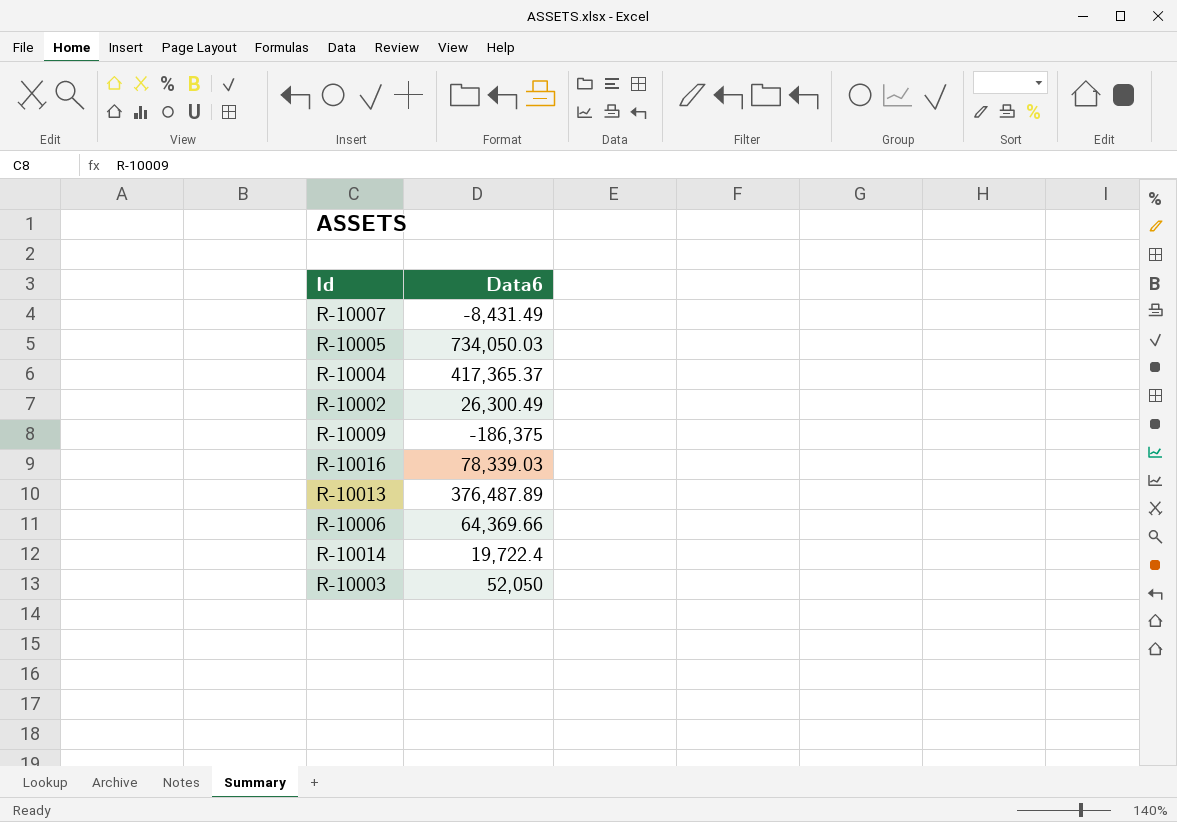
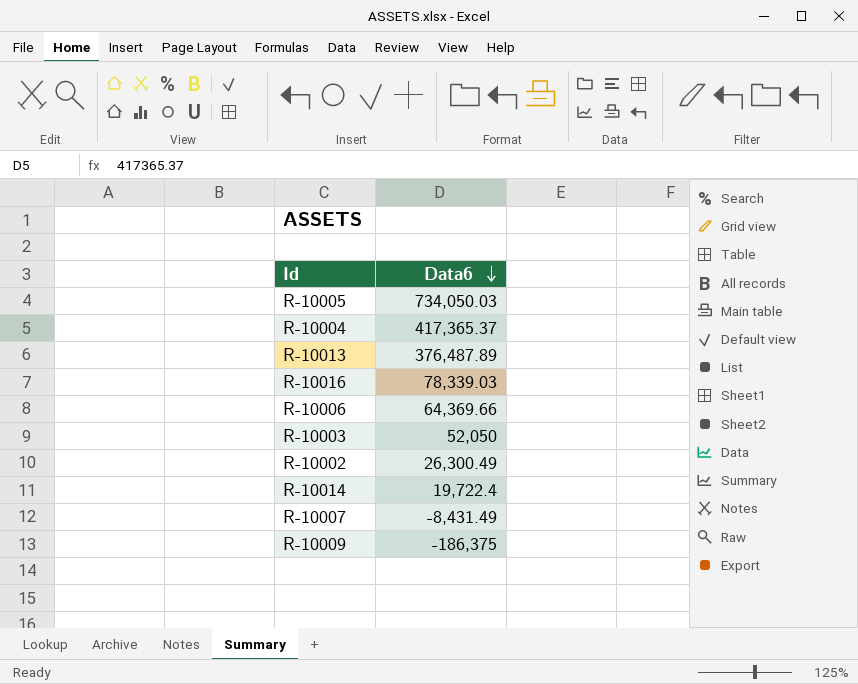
row order: none -> Data6 descending

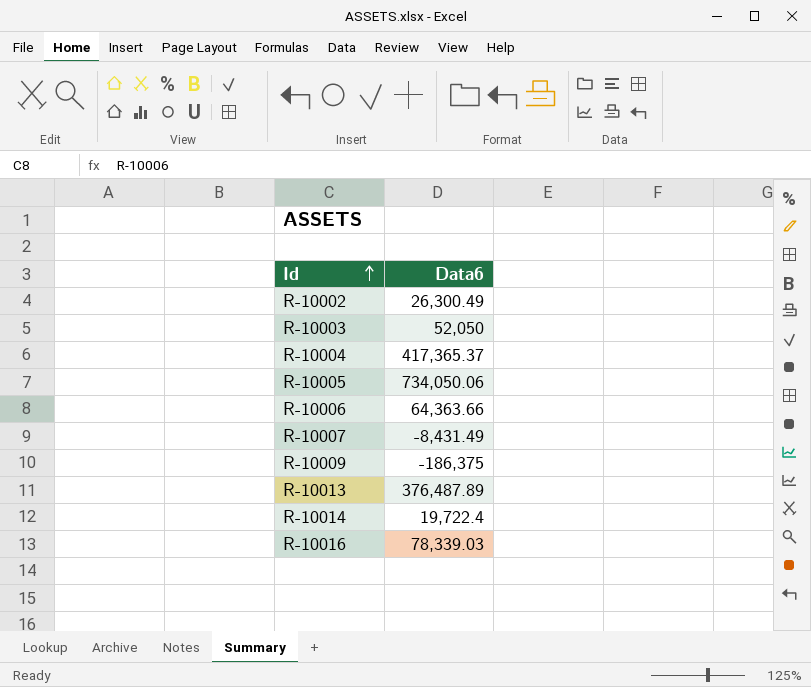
row order: Data6 descending -> Id ascending
R-10005 | Data6: 734,050.03 -> 734,050.06
R-10006 | Data6: 64,369.66 -> 64,363.66

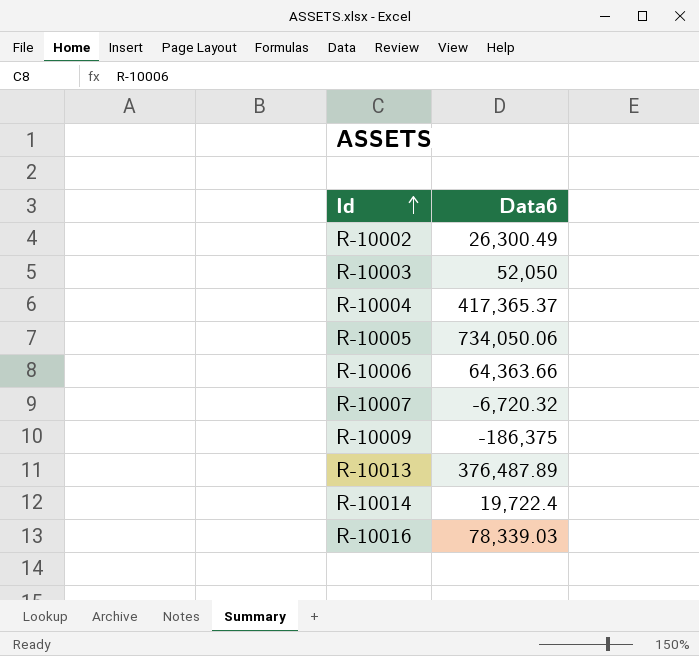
R-10007 | Data6: -8,431.49 -> -6,720.32

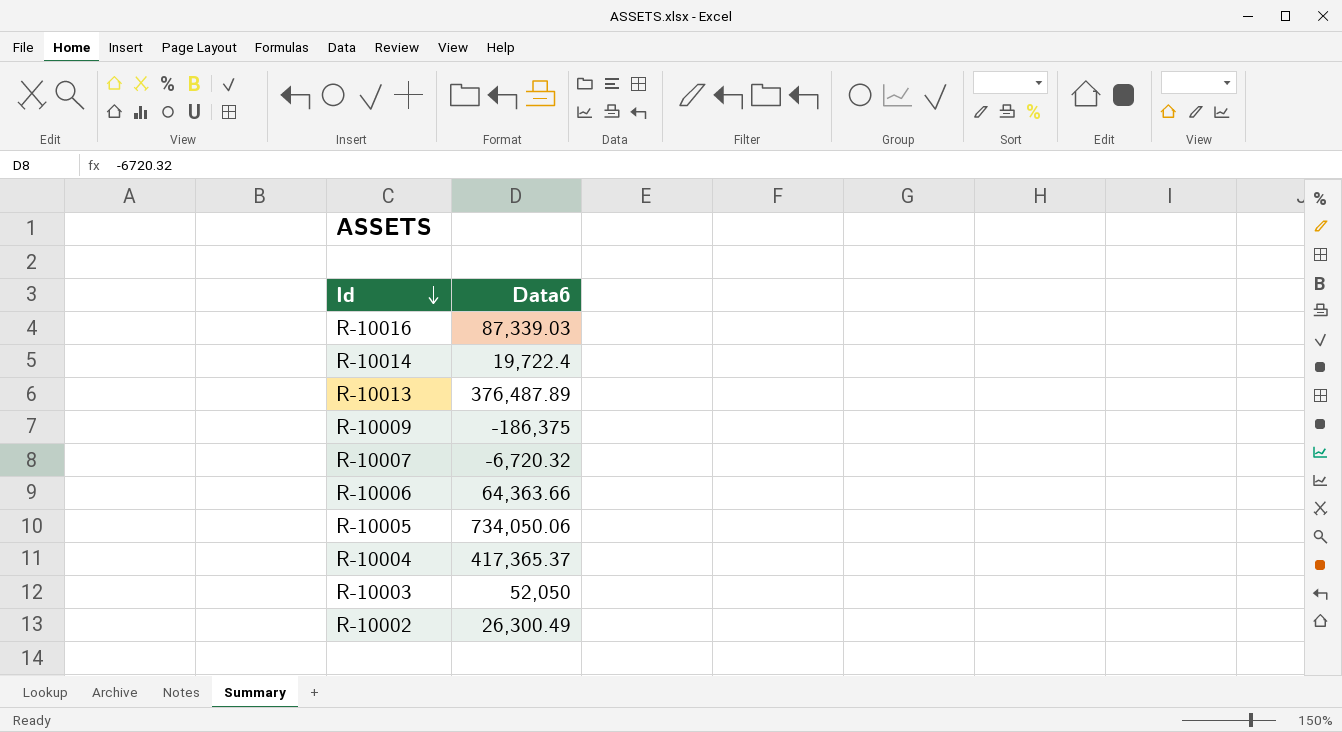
row order: Id ascending -> Id descending
R-10016 | Data6: 78,339.03 -> 87,339.03

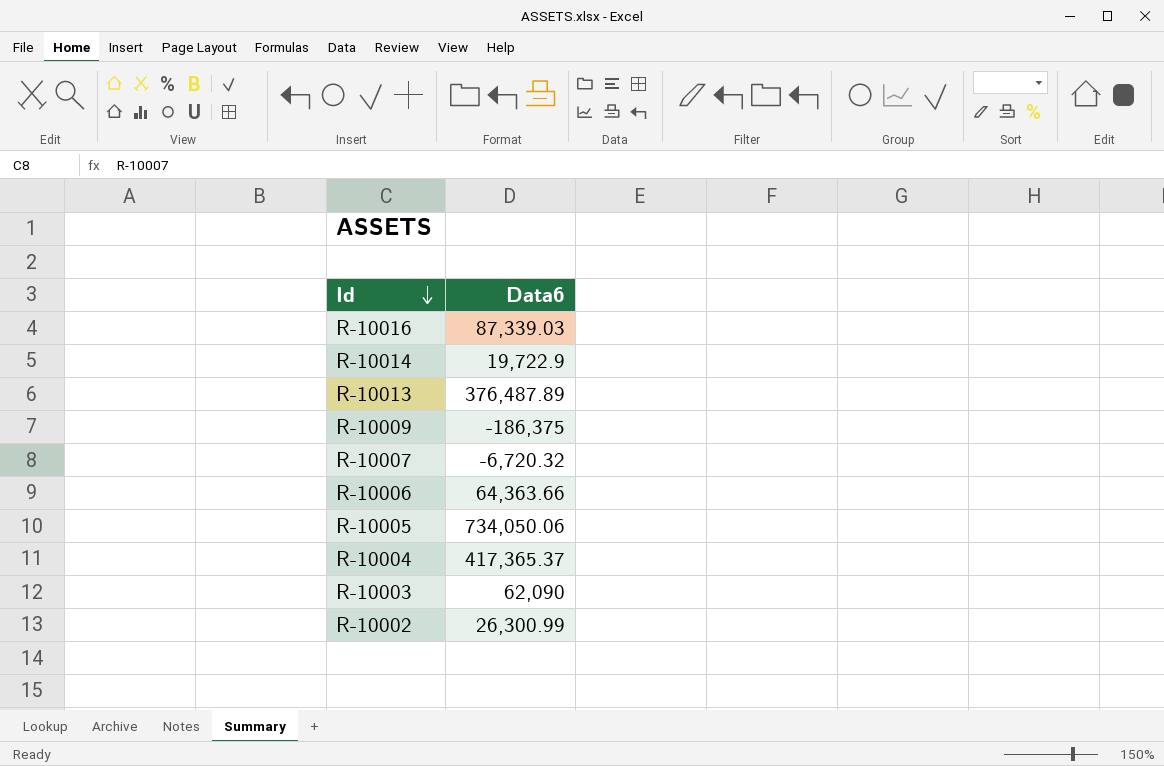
R-10014 | Data6: 19,722.4 -> 19,722.9
R-10003 | Data6: 52,050 -> 62,090
R-10002 | Data6: 26,300.49 -> 26,300.99

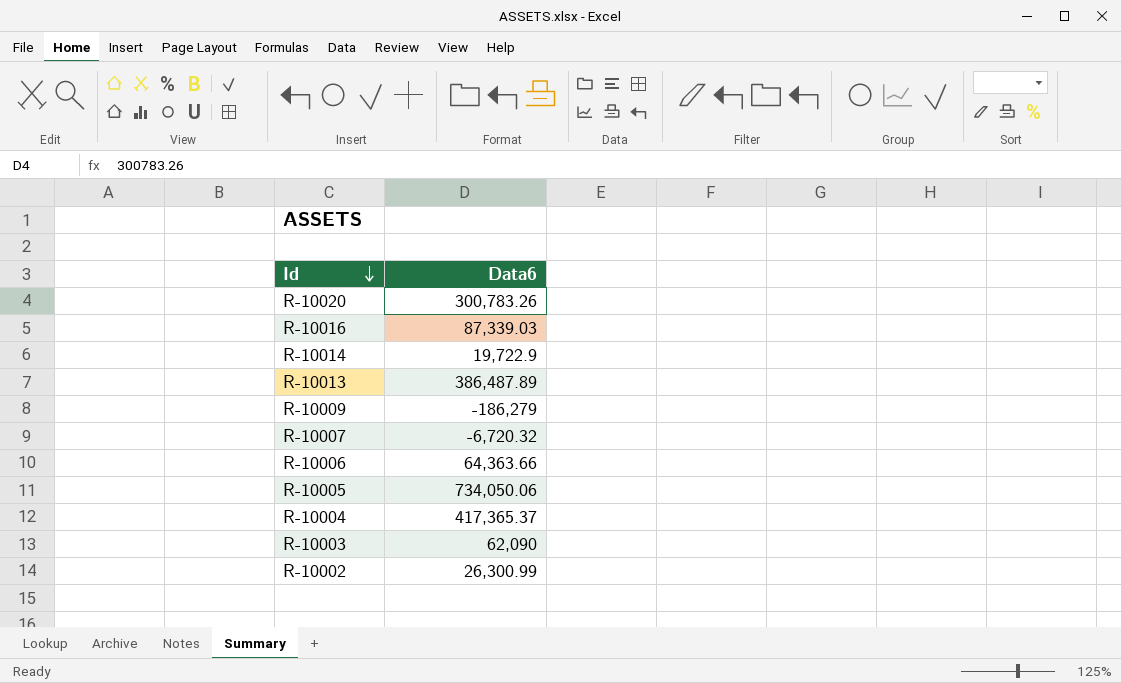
row R-10020: none -> 300,783.26
R-10013 | Data6: 376,487.89 -> 386,487.89
R-10009 | Data6: -186,375 -> -186,279

